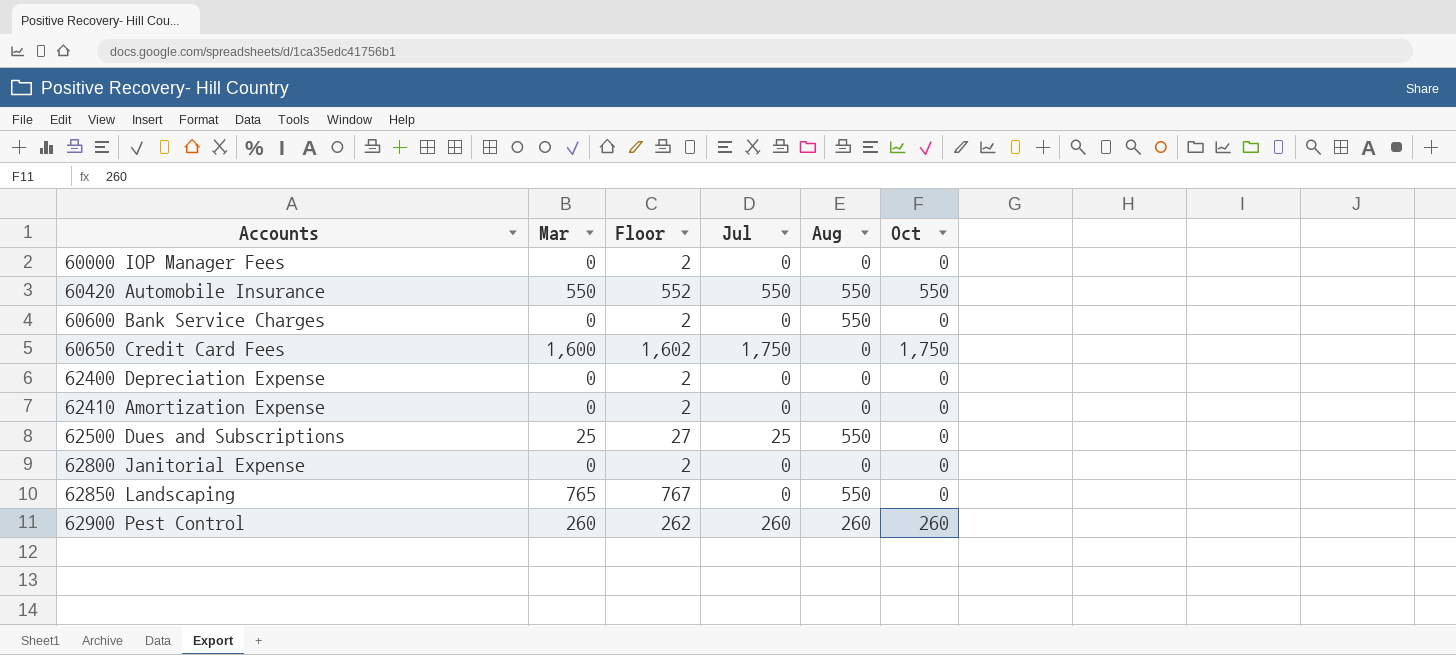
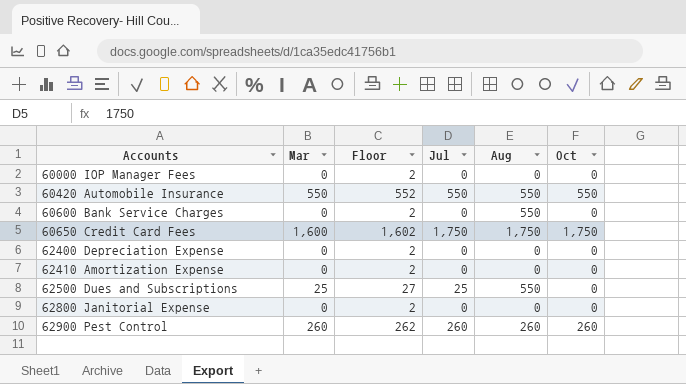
row 62850 Landscaping: 765 | 767 | 0 | 550 | 0 -> none
60650 Credit Card Fees | Aug: 0 -> 1,750

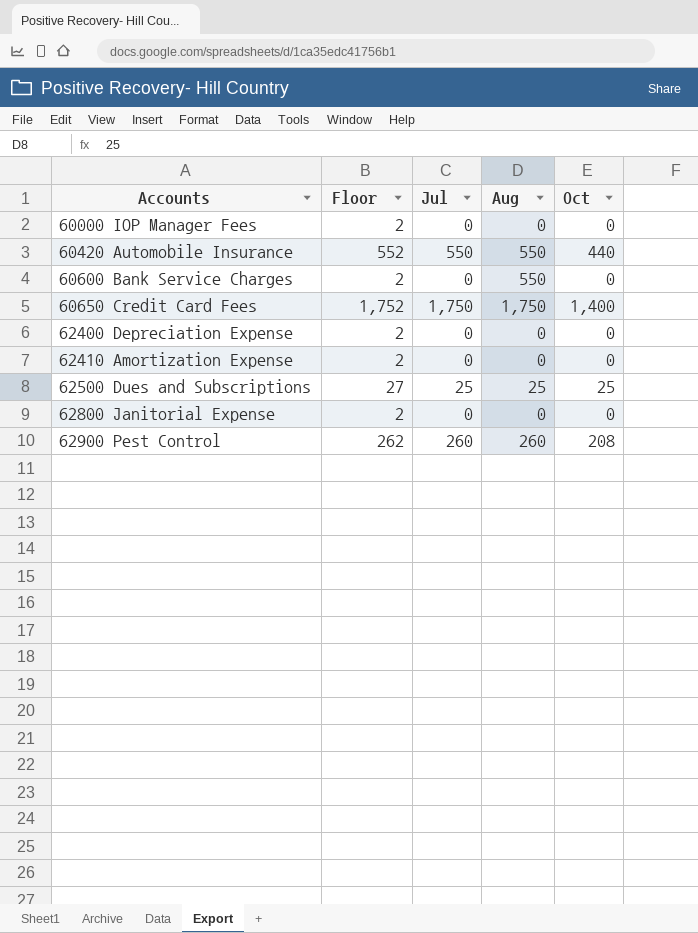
column Mar | position: 2 -> none
column Floor | formula: [Mar] + 2 -> [Jul] + 2
60420 Automobile Insurance | Oct: 550 -> 440
60650 Credit Card Fees | Oct: 1,750 -> 1,400
62500 Dues and Subscriptions | Aug: 550 -> 25
62500 Dues and Subscriptions | Oct: 0 -> 25
62900 Pest Control | Oct: 260 -> 208

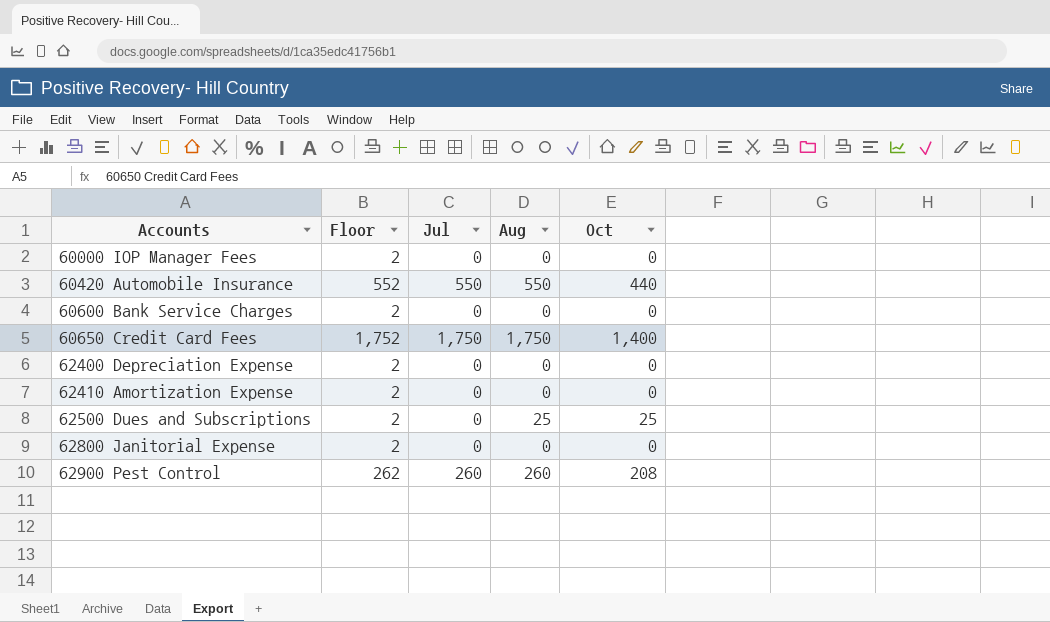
60600 Bank Service Charges | Aug: 550 -> 0
62500 Dues and Subscriptions | Floor: 27 -> 2
62500 Dues and Subscriptions | Jul: 25 -> 0

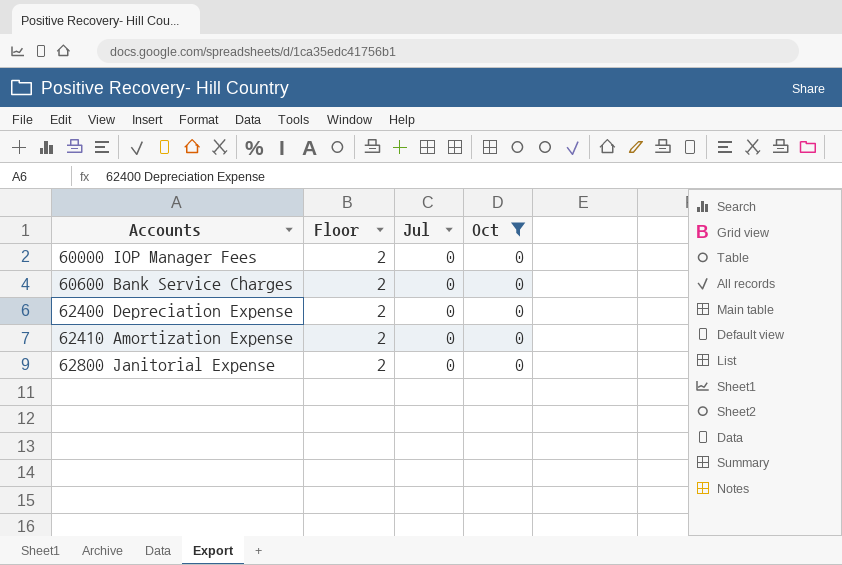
filter: none -> Oct = 0
column Aug | position: 4 -> none

